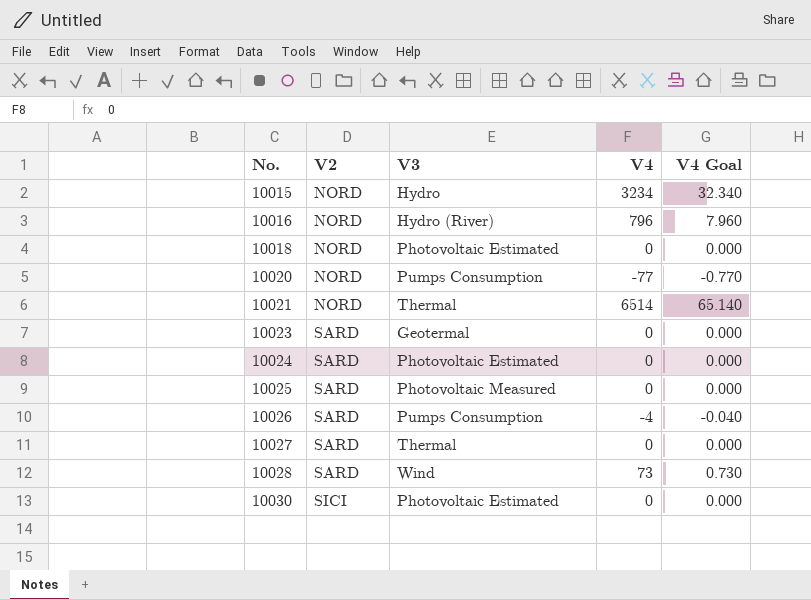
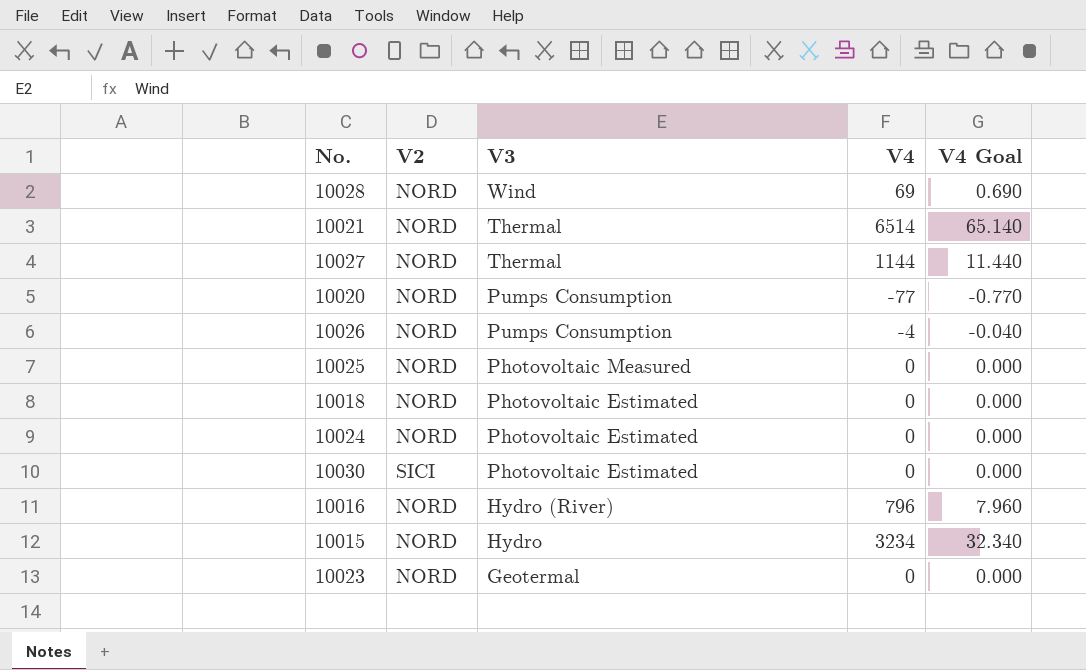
row order: No. ascending -> V3 descending
10028 | V2: SARD -> NORD
10028 | V4: 73 -> 69
10028 | V4 Goal: 0.730 -> 0.690
10027 | V2: SARD -> NORD
10027 | V4: 0 -> 1144
10027 | V4 Goal: 0.000 -> 11.440
10026 | V2: SARD -> NORD
10025 | V2: SARD -> NORD
10024 | V2: SARD -> NORD
10023 | V2: SARD -> NORD

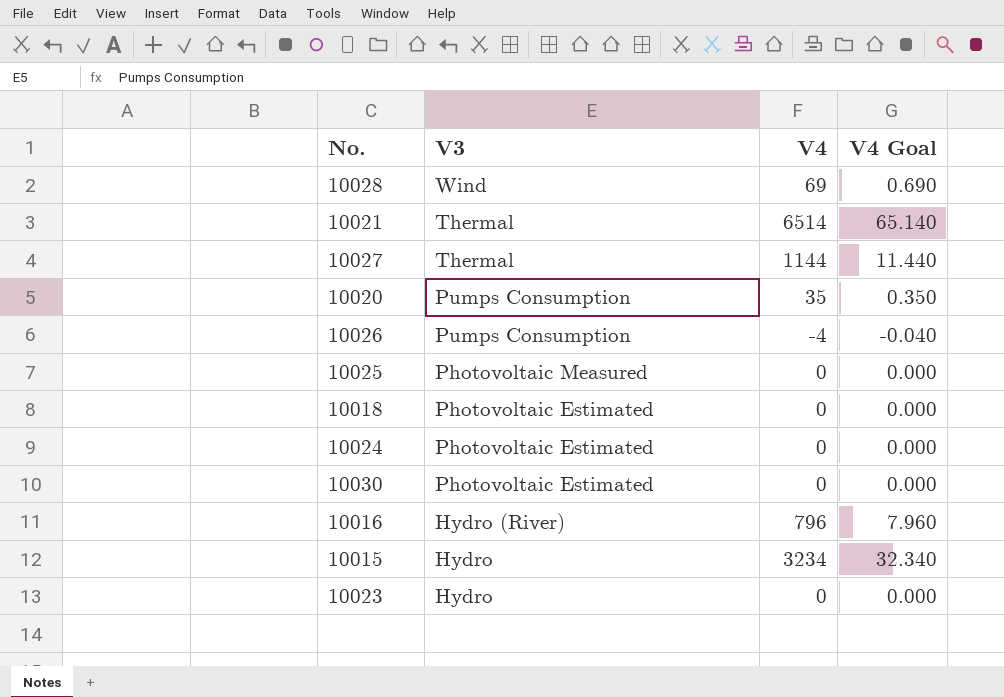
column V2 | position: 2 -> none
10020 | V4: -77 -> 35
10020 | V4 Goal: -0.770 -> 0.350
10023 | V3: Geotermal -> Hydro

